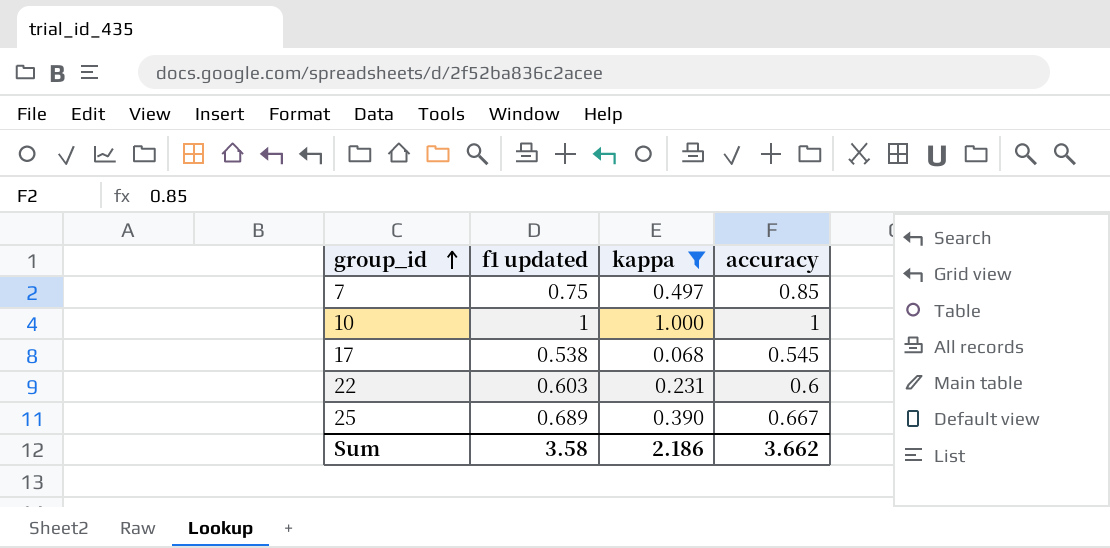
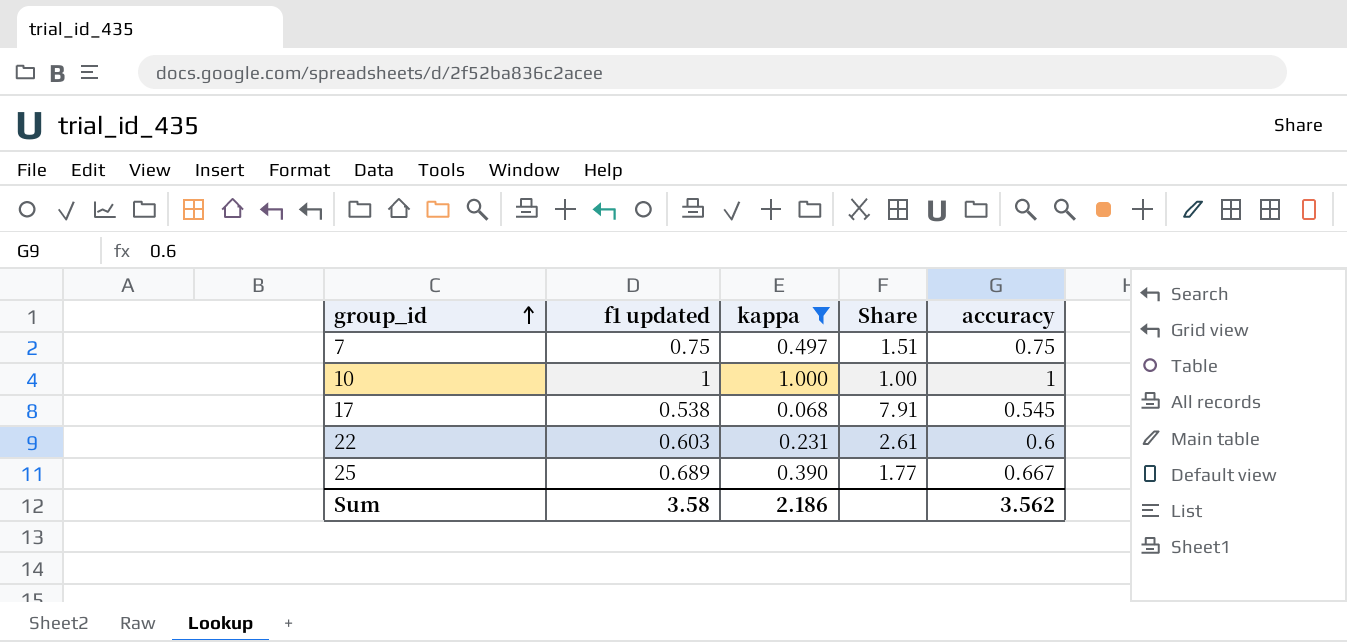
column Share | formula: none -> [f1 updated] / [kappa]
7 | accuracy: 0.85 -> 0.75
Sum | accuracy: 3.662 -> 3.562

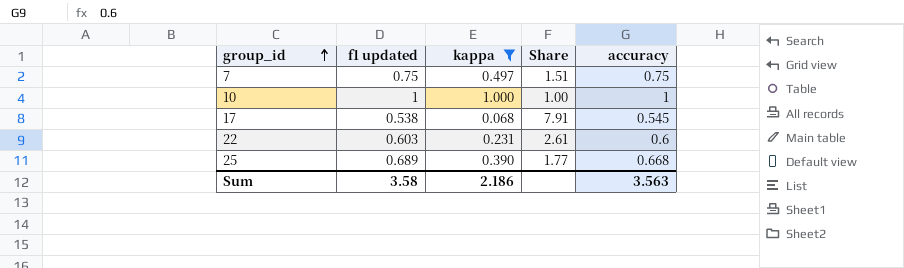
25 | accuracy: 0.667 -> 0.668
Sum | accuracy: 3.562 -> 3.563

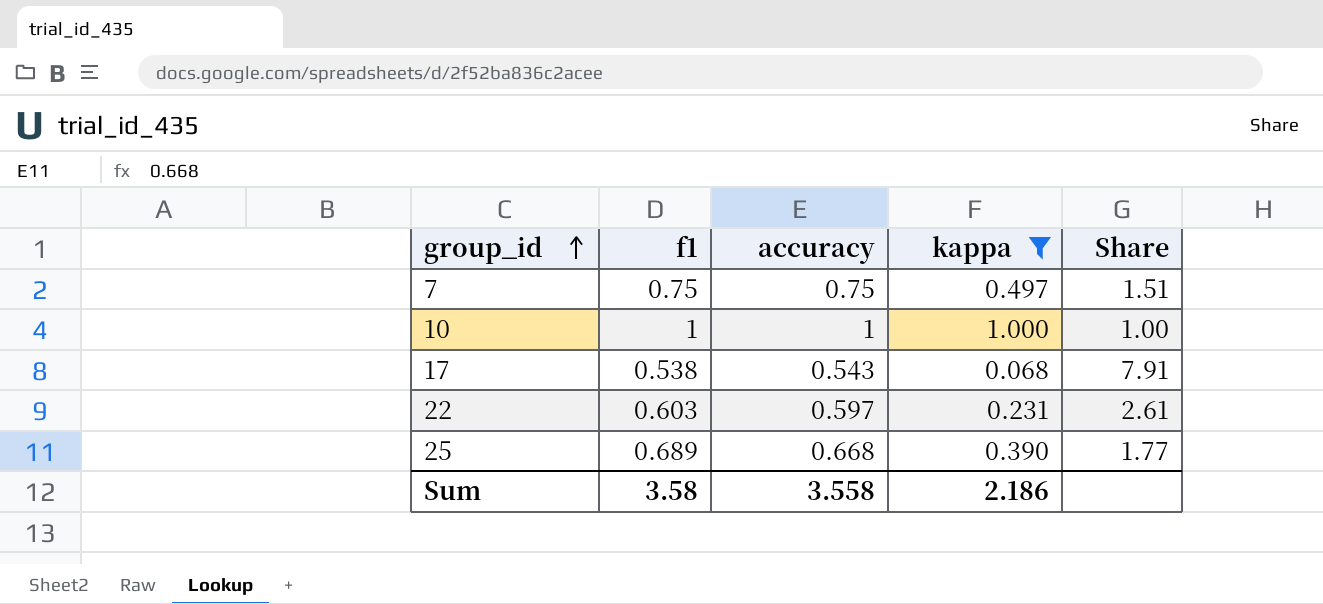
column name: f1 updated -> f1
column accuracy | position: 5 -> 3
17 | accuracy: 0.545 -> 0.543
22 | accuracy: 0.6 -> 0.597
Sum | accuracy: 3.563 -> 3.558

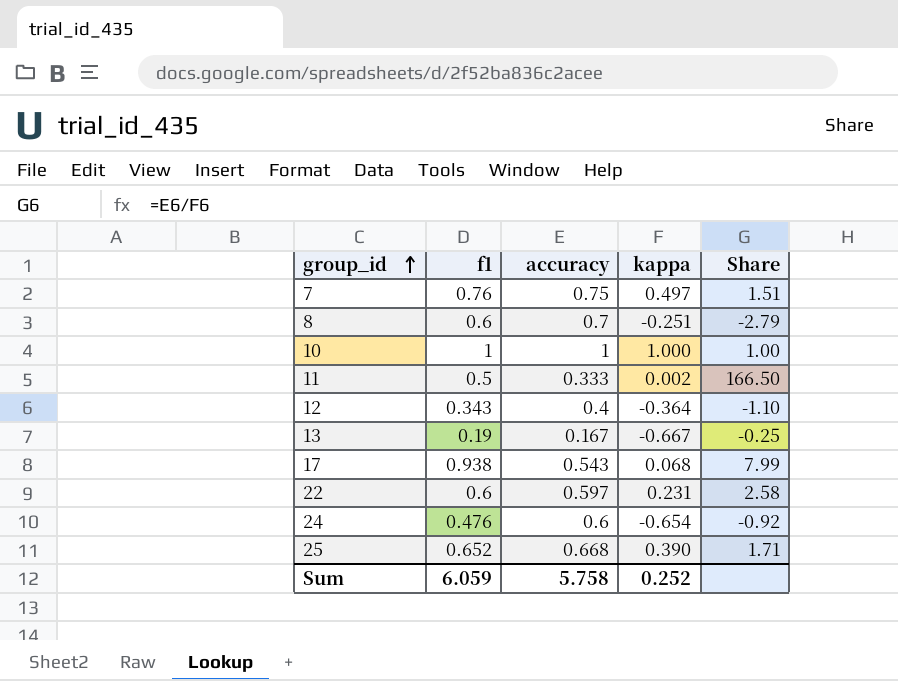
filter: kappa >= 0.068 -> none
column Share | formula: [f1] / [kappa] -> [accuracy] / [kappa]
7 | f1: 0.75 -> 0.76
17 | f1: 0.538 -> 0.938
22 | f1: 0.603 -> 0.6
25 | f1: 0.689 -> 0.652
Sum | f1: 3.58 -> 6.059
Sum | accuracy: 3.558 -> 5.758
Sum | kappa: 2.186 -> 0.252

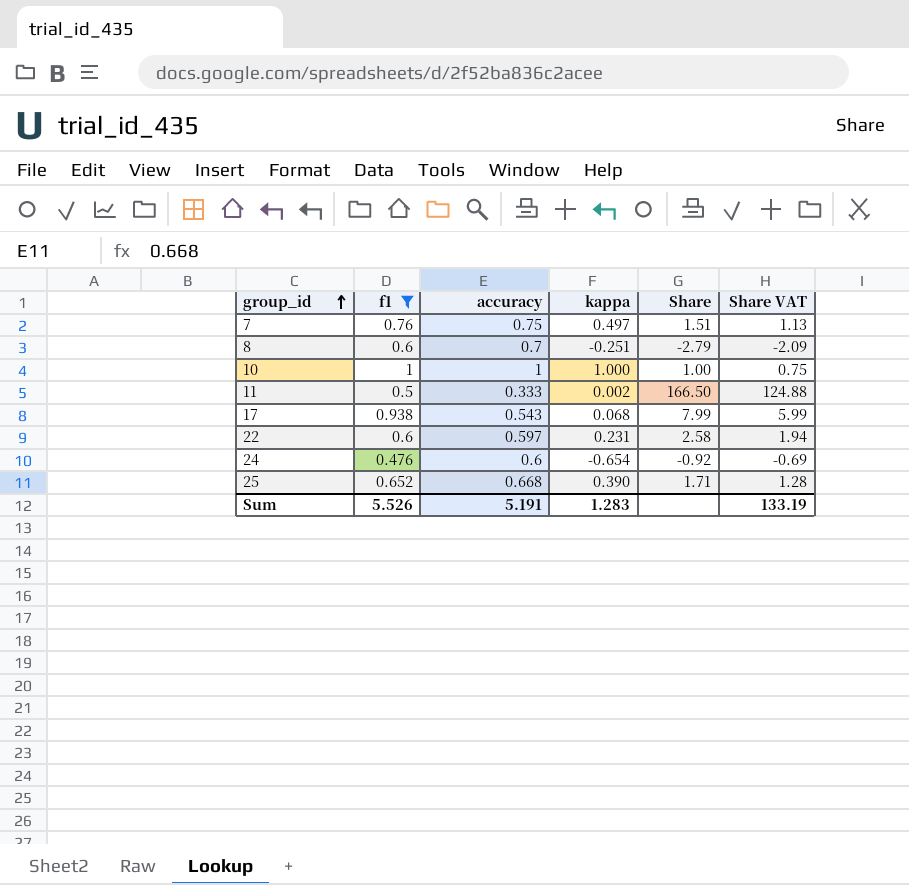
filter: none -> f1 >= 0.476
column Share VAT | formula: none -> [Share] * 0.75
Sum | f1: 6.059 -> 5.526
Sum | accuracy: 5.758 -> 5.191
Sum | kappa: 0.252 -> 1.283

